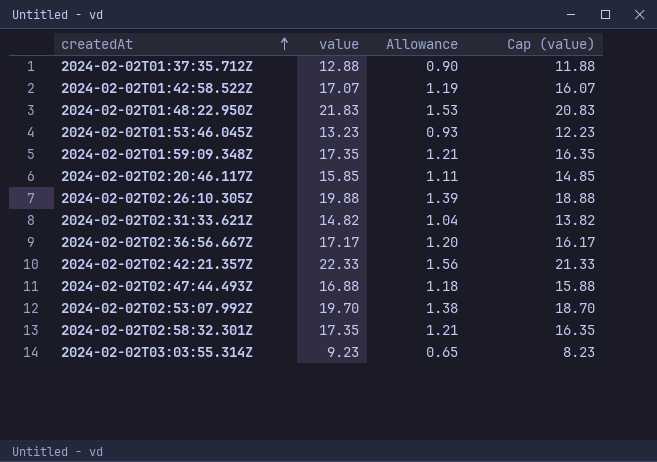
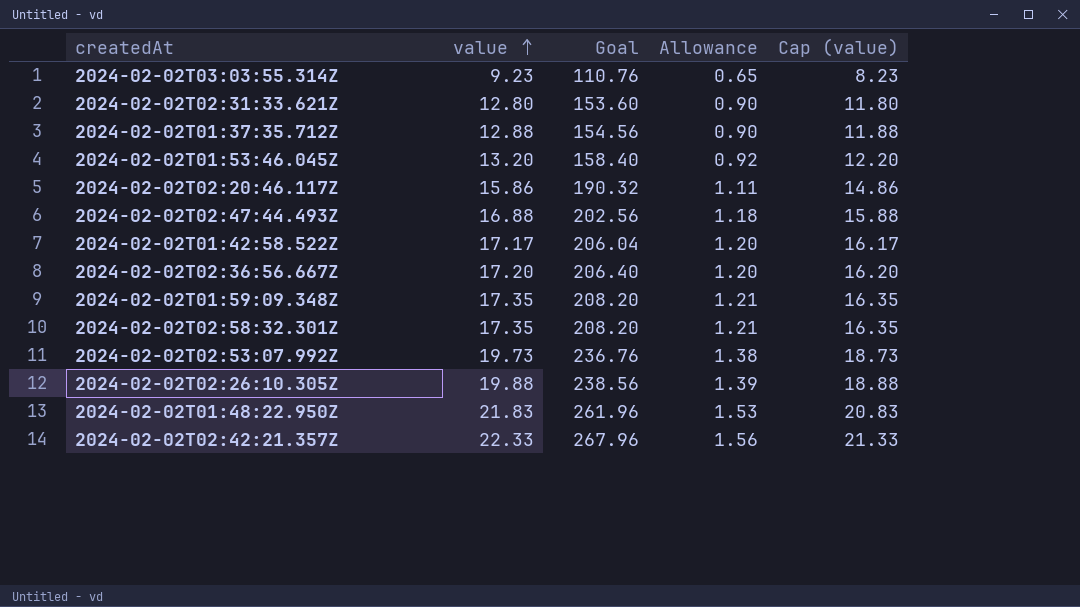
row order: createdAt ascending -> value ascending
column Goal | formula: none -> [value] * 12
2024-02-02T02:31:33.621Z | value: 14.82 -> 12.80
2024-02-02T02:31:33.621Z | Allowance: 1.04 -> 0.90
2024-02-02T02:31:33.621Z | Cap (value): 13.82 -> 11.80
2024-02-02T01:53:46.045Z | value: 13.23 -> 13.20
2024-02-02T01:53:46.045Z | Allowance: 0.93 -> 0.92
2024-02-02T01:53:46.045Z | Cap (value): 12.23 -> 12.20
2024-02-02T02:20:46.117Z | value: 15.85 -> 15.86
2024-02-02T02:20:46.117Z | Cap (value): 14.85 -> 14.86
2024-02-02T01:42:58.522Z | value: 17.07 -> 17.17
2024-02-02T01:42:58.522Z | Allowance: 1.19 -> 1.20
2024-02-02T01:42:58.522Z | Cap (value): 16.07 -> 16.17
2024-02-02T02:36:56.667Z | value: 17.17 -> 17.20
2024-02-02T02:36:56.667Z | Cap (value): 16.17 -> 16.20
2024-02-02T02:53:07.992Z | value: 19.70 -> 19.73
2024-02-02T02:53:07.992Z | Cap (value): 18.70 -> 18.73

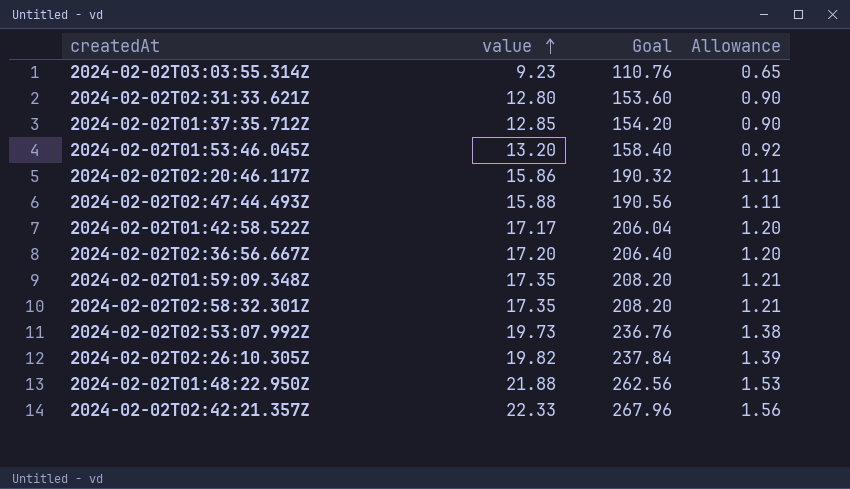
column Cap (value) | formula: [value] - 1 -> none
2024-02-02T01:37:35.712Z | value: 12.88 -> 12.85
2024-02-02T01:37:35.712Z | Goal: 154.56 -> 154.20
2024-02-02T02:47:44.493Z | value: 16.88 -> 15.88
2024-02-02T02:47:44.493Z | Goal: 202.56 -> 190.56
2024-02-02T02:47:44.493Z | Allowance: 1.18 -> 1.11
2024-02-02T02:26:10.305Z | value: 19.88 -> 19.82
2024-02-02T02:26:10.305Z | Goal: 238.56 -> 237.84
2024-02-02T01:48:22.950Z | value: 21.83 -> 21.88
2024-02-02T01:48:22.950Z | Goal: 261.96 -> 262.56

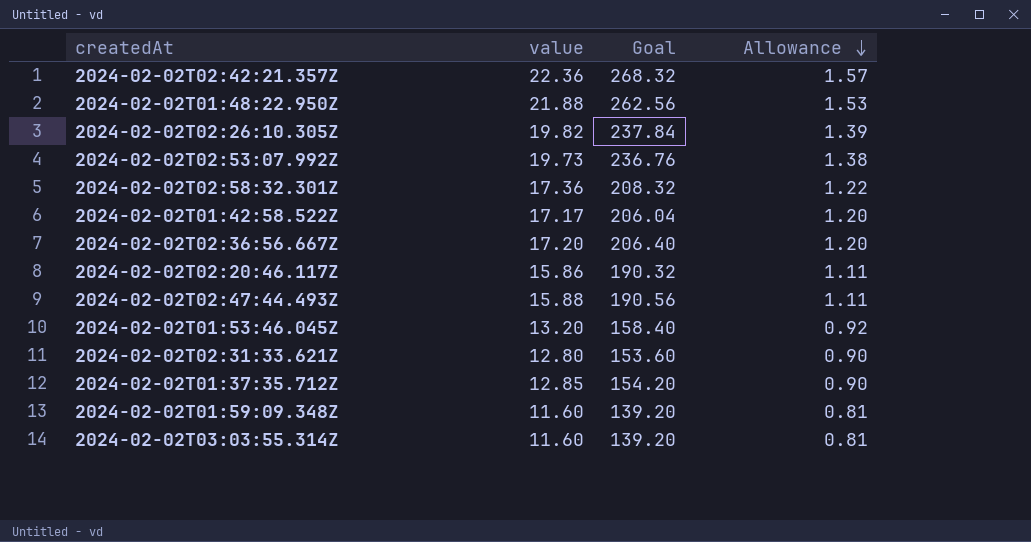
row order: value ascending -> Allowance descending
2024-02-02T02:42:21.357Z | value: 22.33 -> 22.36
2024-02-02T02:42:21.357Z | Goal: 267.96 -> 268.32
2024-02-02T02:42:21.357Z | Allowance: 1.56 -> 1.57
2024-02-02T02:58:32.301Z | value: 17.35 -> 17.36
2024-02-02T02:58:32.301Z | Goal: 208.20 -> 208.32
2024-02-02T02:58:32.301Z | Allowance: 1.21 -> 1.22
2024-02-02T01:59:09.348Z | value: 17.35 -> 11.60
2024-02-02T01:59:09.348Z | Goal: 208.20 -> 139.20
2024-02-02T01:59:09.348Z | Allowance: 1.21 -> 0.81
2024-02-02T03:03:55.314Z | value: 9.23 -> 11.60
2024-02-02T03:03:55.314Z | Goal: 110.76 -> 139.20
2024-02-02T03:03:55.314Z | Allowance: 0.65 -> 0.81

